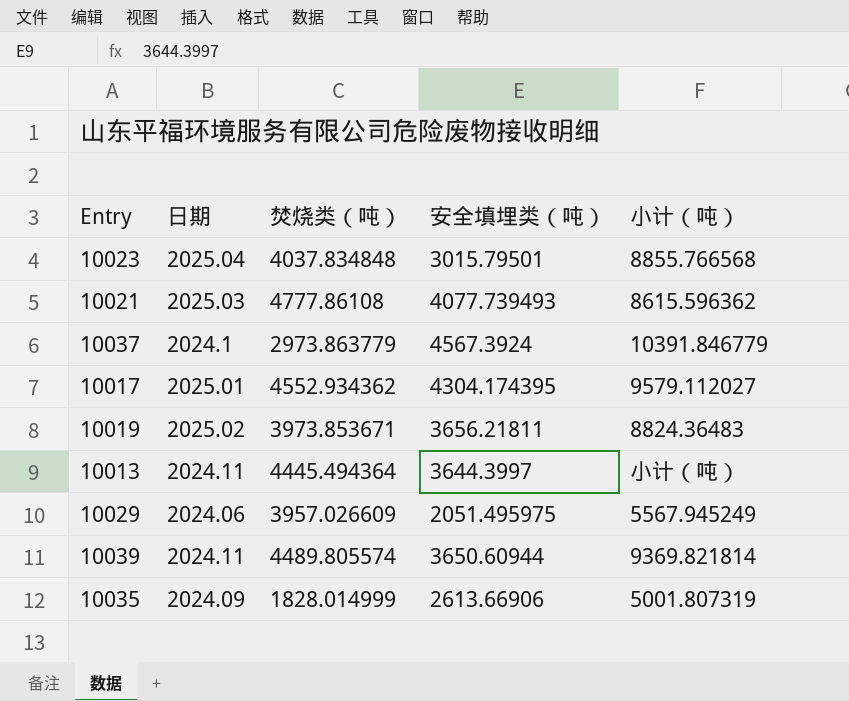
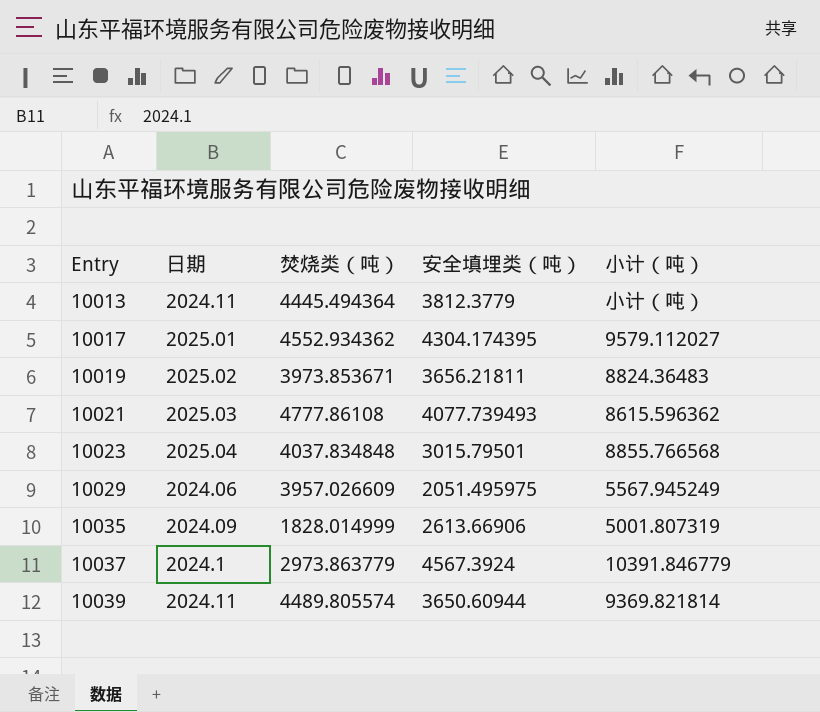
row order: none -> Entry ascending
10013 | 安全填埋类（吨）: 3644.3997 -> 3812.3779

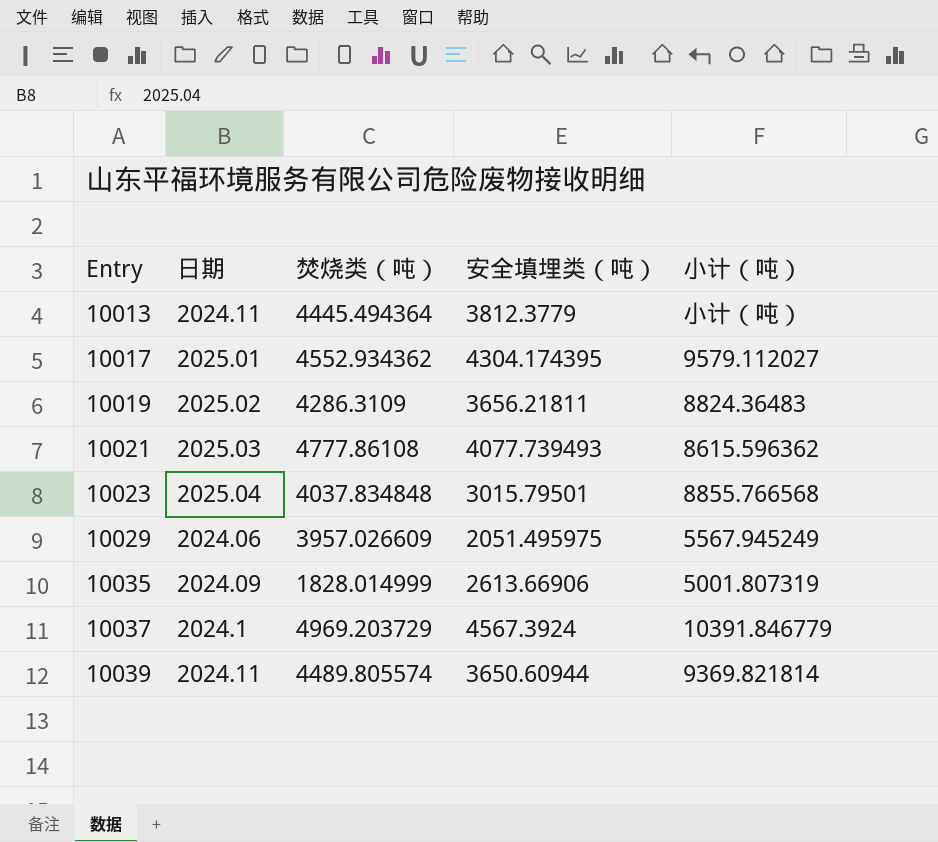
10019 | 焚烧类（吨）: 3973.853671 -> 4286.3109
10037 | 焚烧类（吨）: 2973.863779 -> 4969.203729

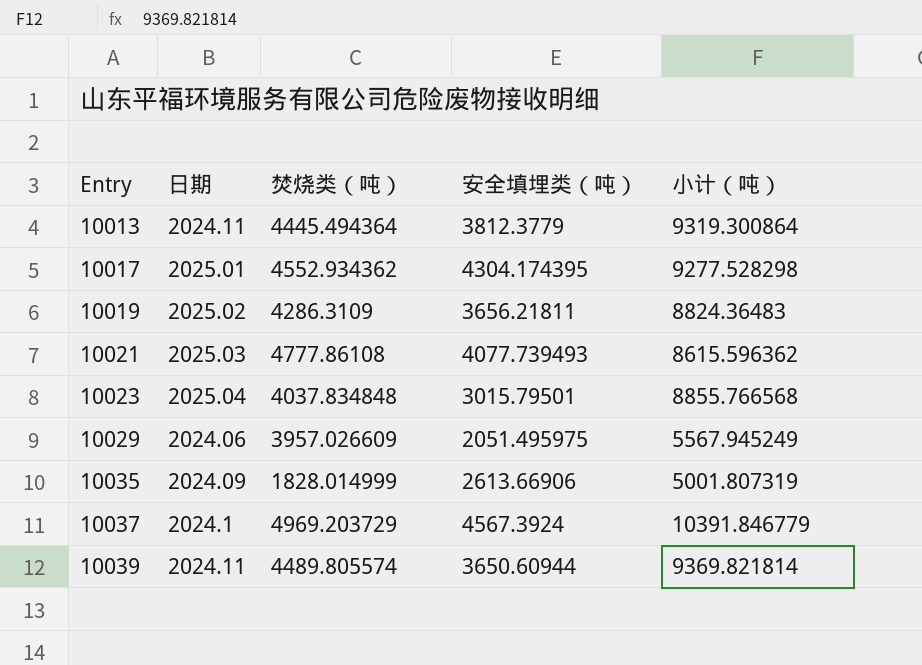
10013 | 小计（吨）: 小计（吨） -> 9319.300864
10017 | 小计（吨）: 9579.112027 -> 9277.528298

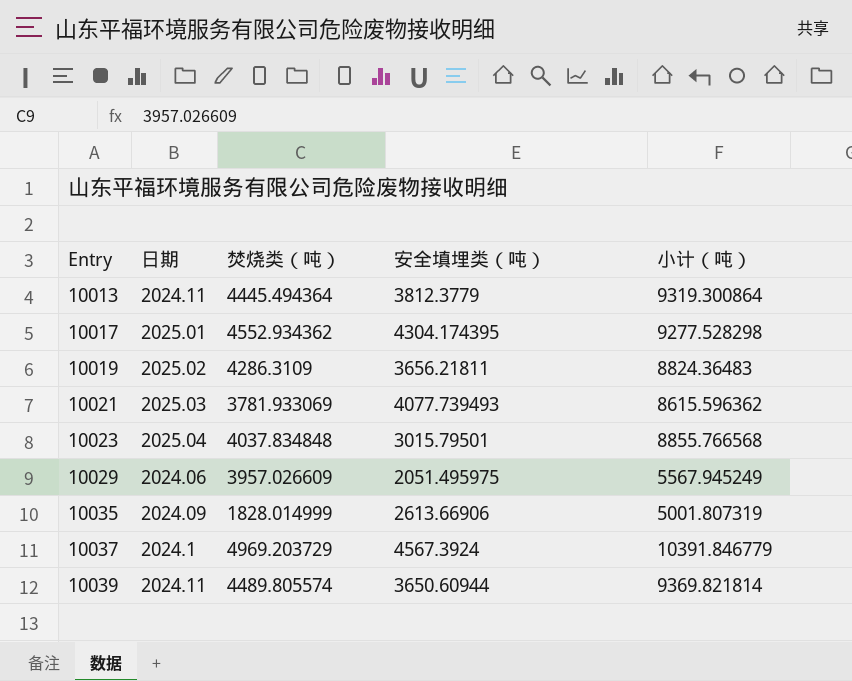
10021 | 焚烧类（吨）: 4777.86108 -> 3781.933069

